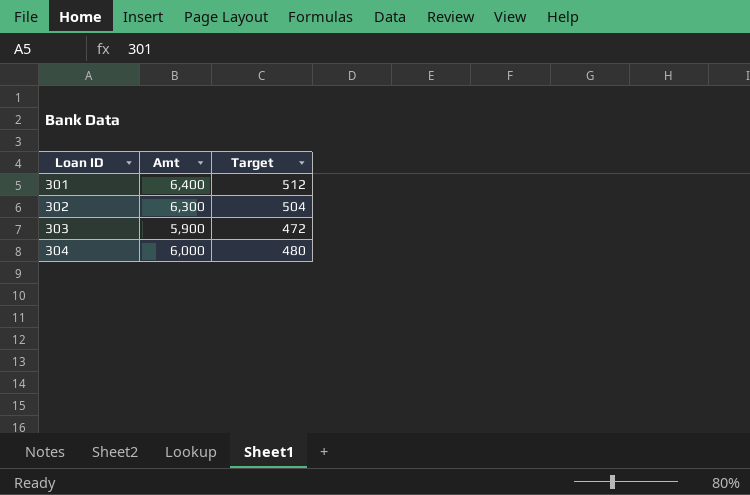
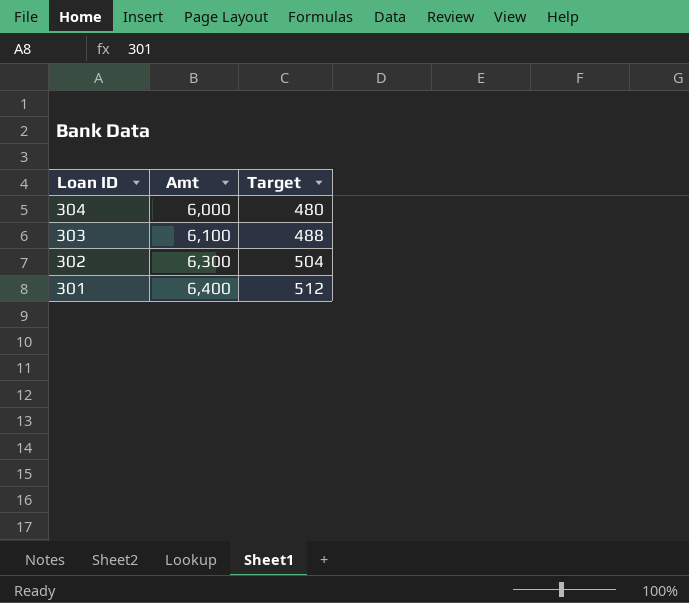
row order: Loan ID ascending -> Loan ID descending
303 | Amt: 5,900 -> 6,100
303 | Target: 472 -> 488

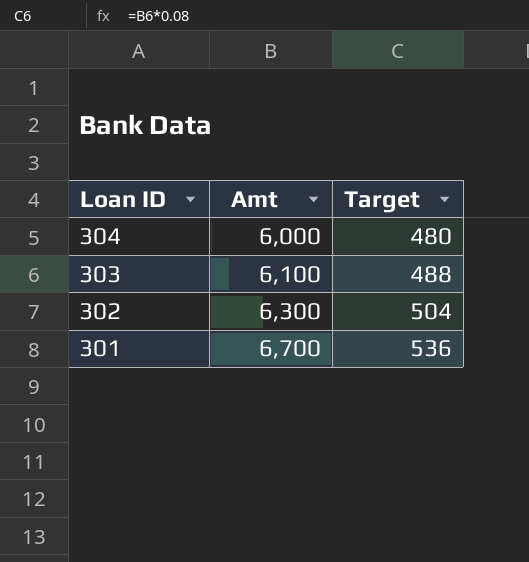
301 | Amt: 6,400 -> 6,700
301 | Target: 512 -> 536

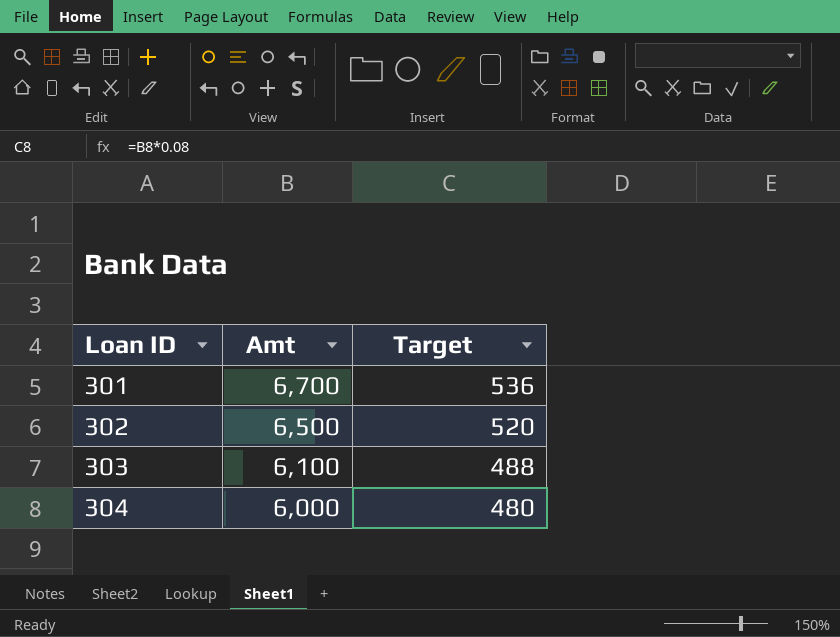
row order: Loan ID descending -> Loan ID ascending
302 | Amt: 6,300 -> 6,500
302 | Target: 504 -> 520

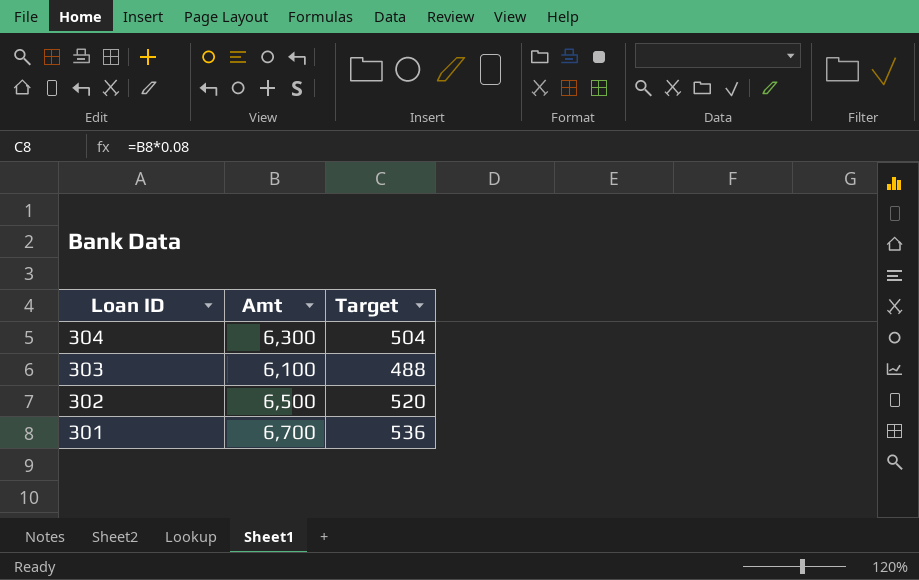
row order: Loan ID ascending -> Loan ID descending
304 | Amt: 6,000 -> 6,300
304 | Target: 480 -> 504

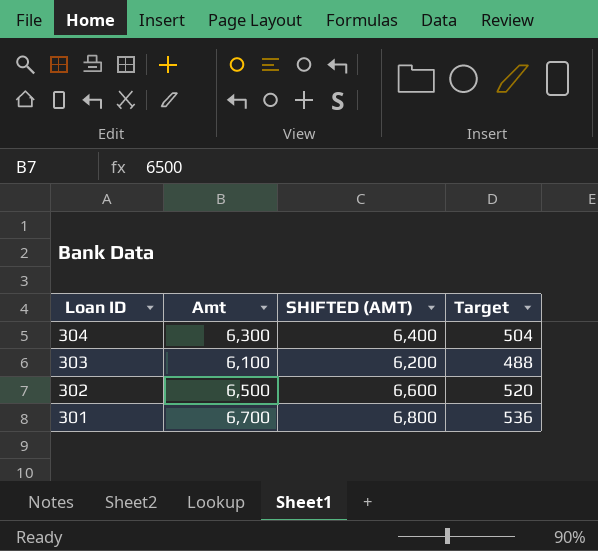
column SHIFTED (AMT) | formula: none -> [Amt] + 100

